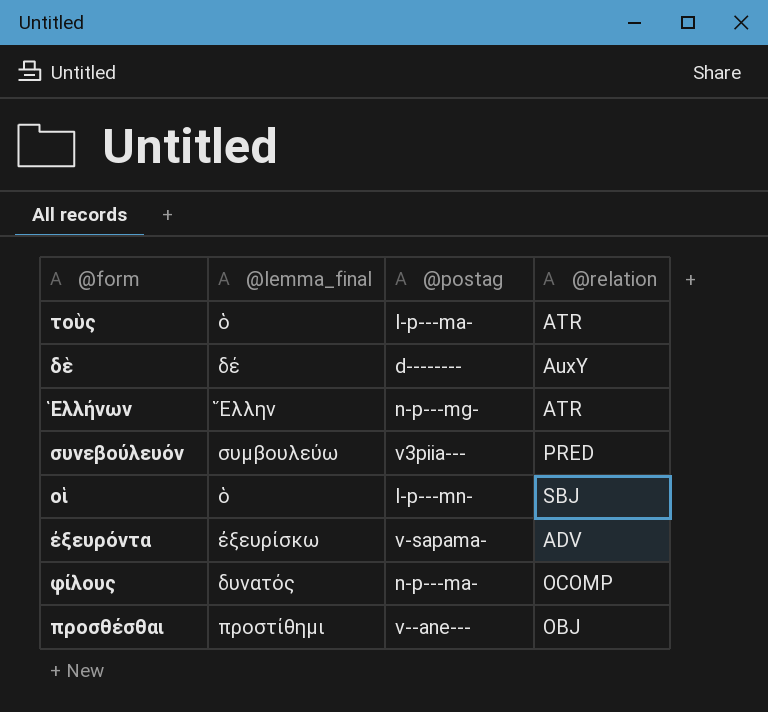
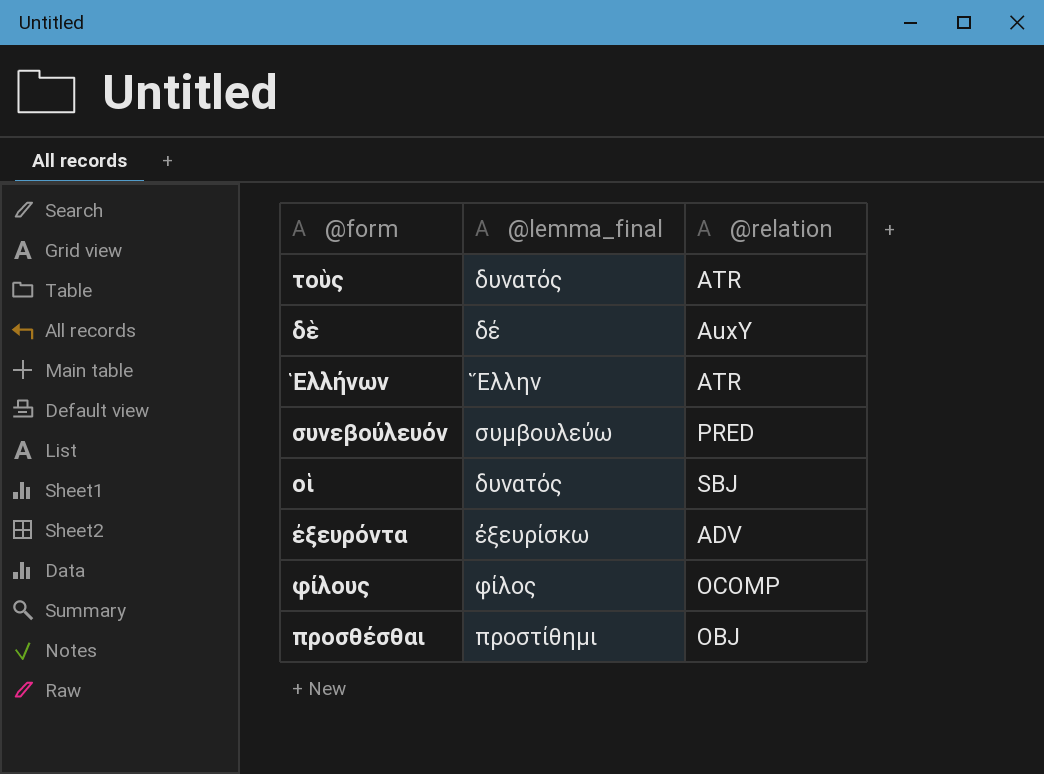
column @postag | position: 3 -> none
τοὺς | @lemma_final: ὁ -> δυνατός
οἱ | @lemma_final: ὁ -> δυνατός
φίλους | @lemma_final: δυνατός -> φίλος

